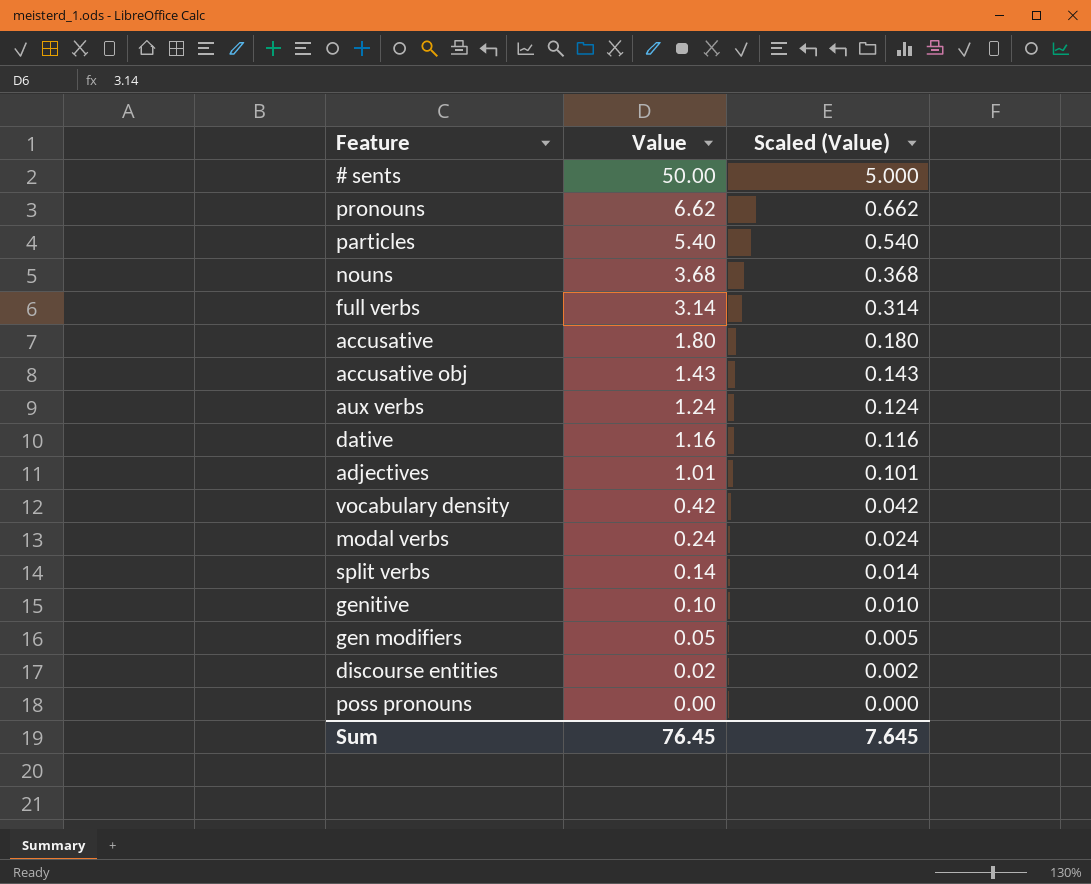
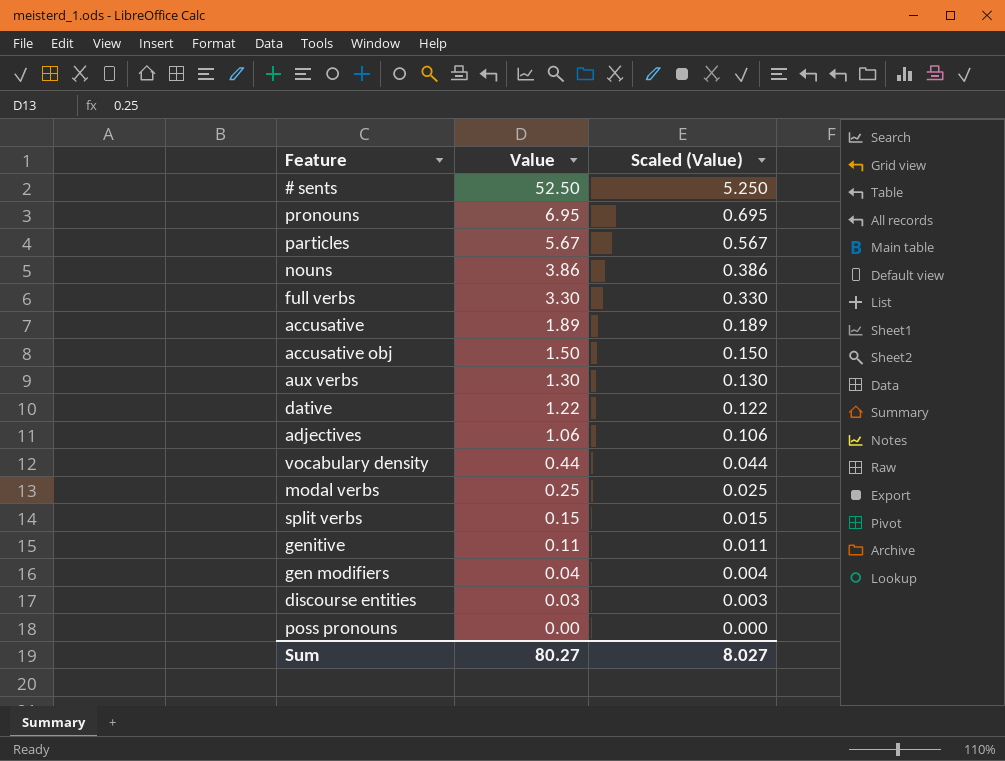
# sents | Value: 50.00 -> 52.50
# sents | Scaled (Value): 5.000 -> 5.250
pronouns | Value: 6.62 -> 6.95
pronouns | Scaled (Value): 0.662 -> 0.695
particles | Value: 5.40 -> 5.67
particles | Scaled (Value): 0.540 -> 0.567
nouns | Value: 3.68 -> 3.86
nouns | Scaled (Value): 0.368 -> 0.386
full verbs | Value: 3.14 -> 3.30
full verbs | Scaled (Value): 0.314 -> 0.330
accusative | Value: 1.80 -> 1.89
accusative | Scaled (Value): 0.180 -> 0.189
accusative obj | Value: 1.43 -> 1.50
accusative obj | Scaled (Value): 0.143 -> 0.150
aux verbs | Value: 1.24 -> 1.30
aux verbs | Scaled (Value): 0.124 -> 0.130
dative | Value: 1.16 -> 1.22
dative | Scaled (Value): 0.116 -> 0.122
adjectives | Value: 1.01 -> 1.06
adjectives | Scaled (Value): 0.101 -> 0.106
vocabulary density | Value: 0.42 -> 0.44
vocabulary density | Scaled (Value): 0.042 -> 0.044
modal verbs | Value: 0.24 -> 0.25
modal verbs | Scaled (Value): 0.024 -> 0.025
split verbs | Value: 0.14 -> 0.15
split verbs | Scaled (Value): 0.014 -> 0.015
genitive | Value: 0.10 -> 0.11
genitive | Scaled (Value): 0.010 -> 0.011
gen modifiers | Value: 0.05 -> 0.04
gen modifiers | Scaled (Value): 0.005 -> 0.004
discourse entities | Value: 0.02 -> 0.03
discourse entities | Scaled (Value): 0.002 -> 0.003
Sum | Value: 76.45 -> 80.27
Sum | Scaled (Value): 7.645 -> 8.027

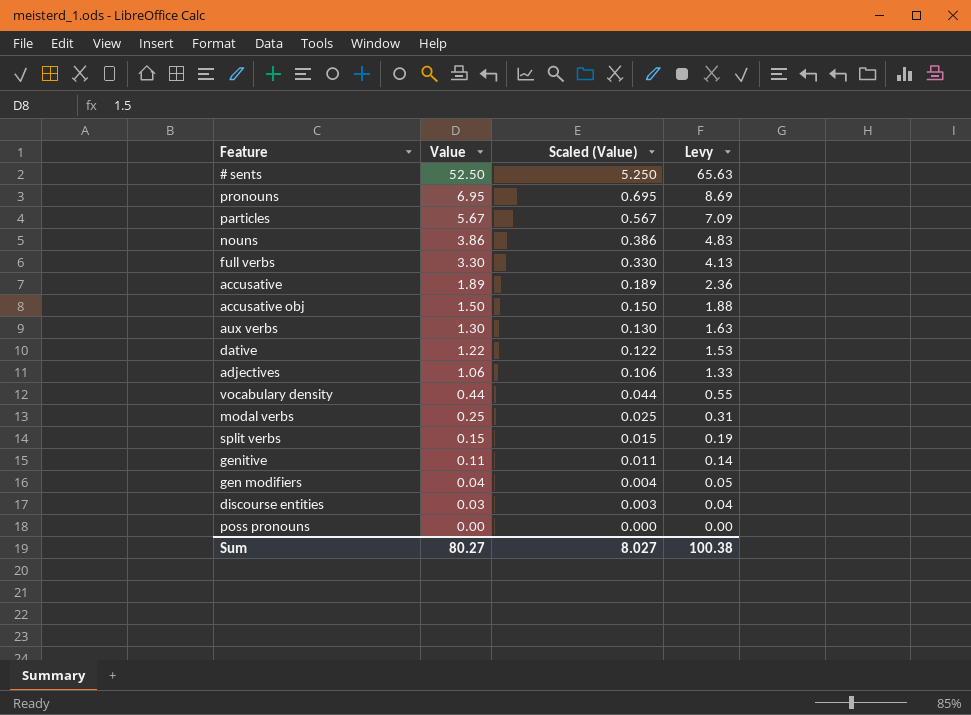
column Levy | formula: none -> [Value] * 1.25

